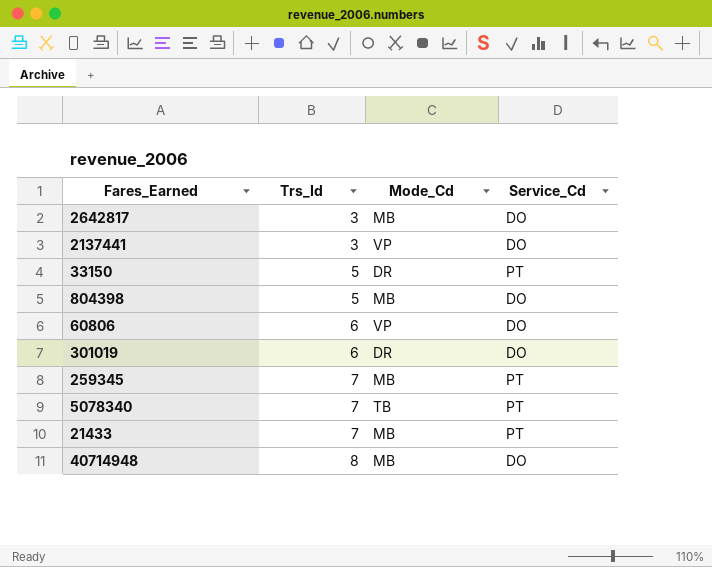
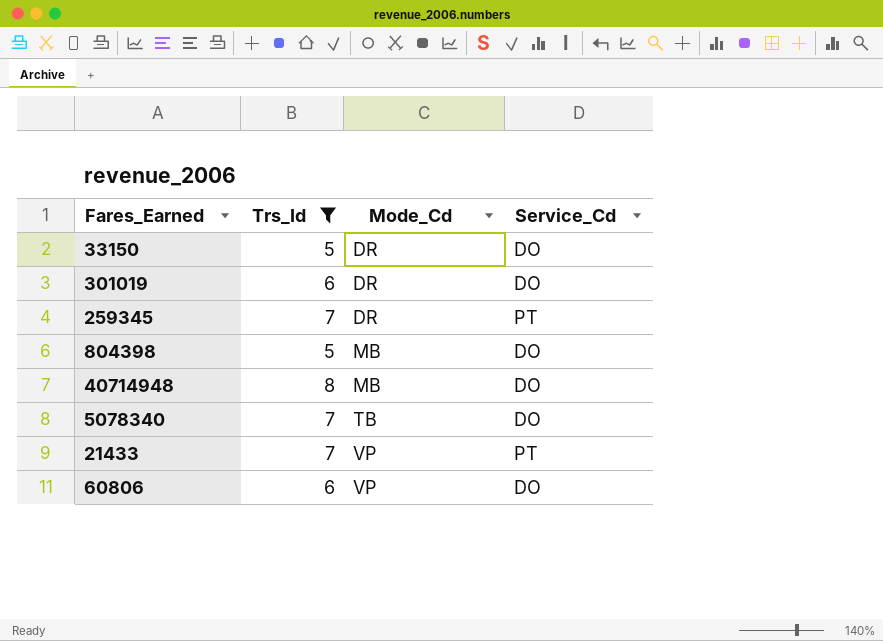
filter: none -> Trs_Id != 3
row order: Trs_Id ascending -> Mode_Cd ascending
33150 | Service_Cd: PT -> DO
259345 | Mode_Cd: MB -> DR
5078340 | Service_Cd: PT -> DO
21433 | Mode_Cd: MB -> VP

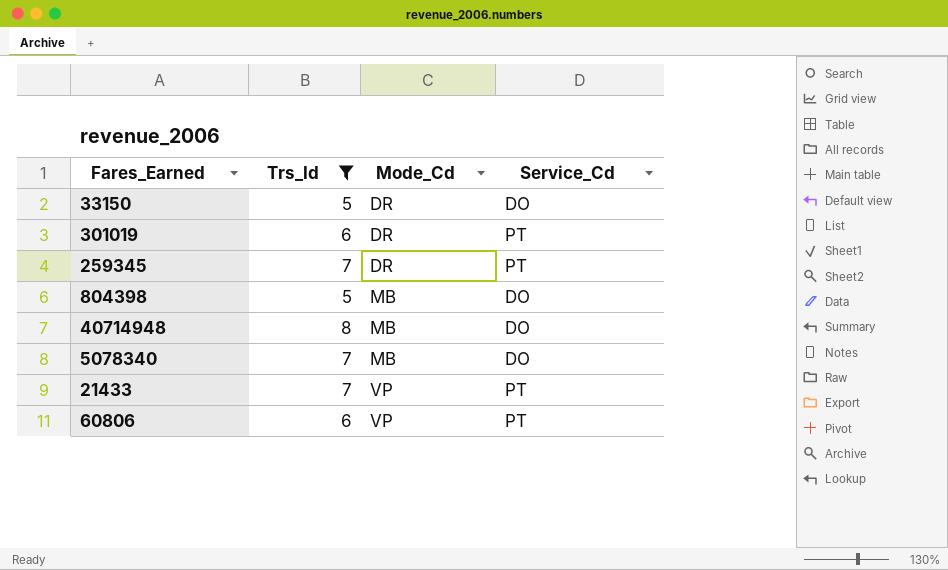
301019 | Service_Cd: DO -> PT
5078340 | Mode_Cd: TB -> MB
60806 | Service_Cd: DO -> PT

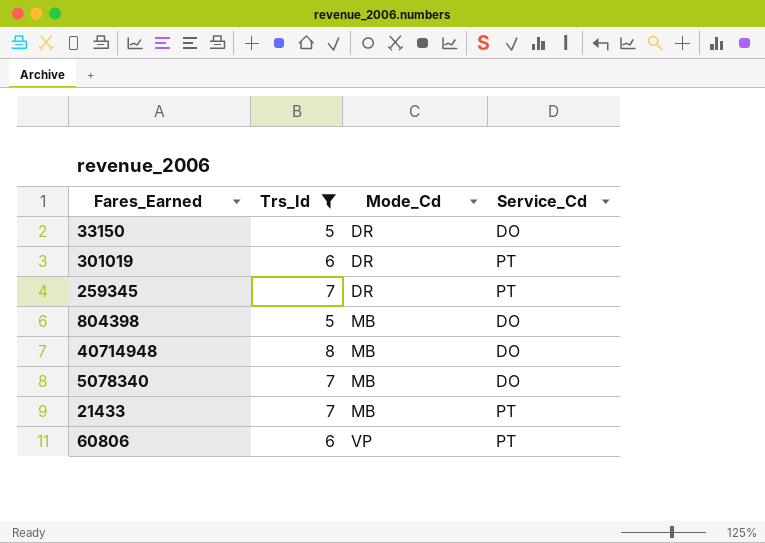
21433 | Mode_Cd: VP -> MB

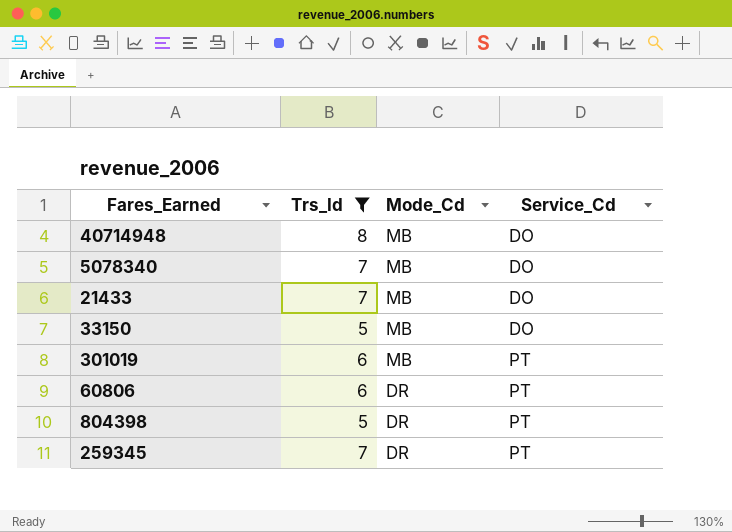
row order: Mode_Cd ascending -> Mode_Cd descending
21433 | Service_Cd: PT -> DO
33150 | Mode_Cd: DR -> MB
301019 | Mode_Cd: DR -> MB
60806 | Mode_Cd: VP -> DR
804398 | Mode_Cd: MB -> DR
804398 | Service_Cd: DO -> PT

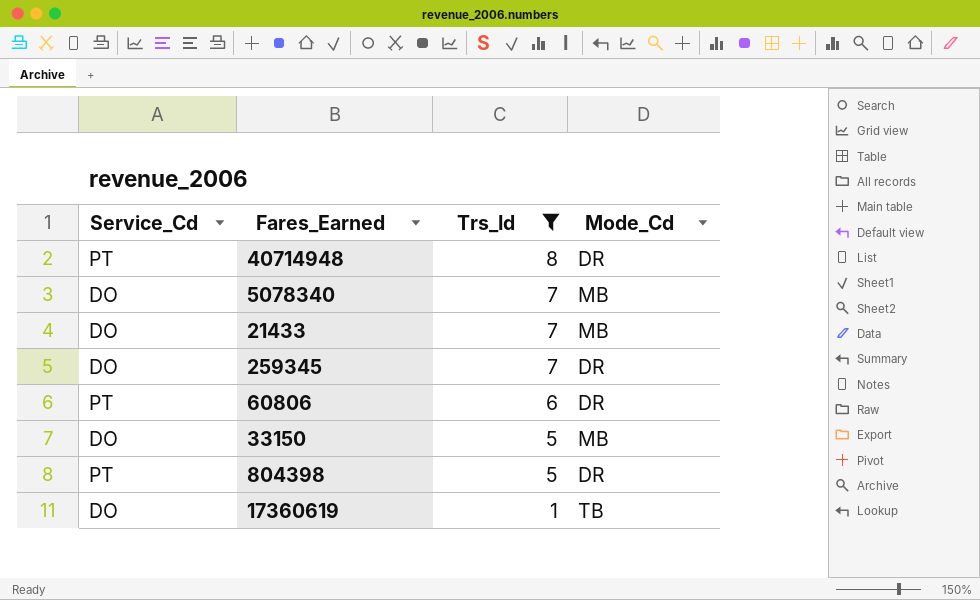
row order: Mode_Cd descending -> Trs_Id descending
column Service_Cd | position: 4 -> 1
row 301019: 6 | MB | PT -> none
40714948 | Service_Cd: DO -> PT
40714948 | Mode_Cd: MB -> DR
259345 | Service_Cd: PT -> DO
row 17360619: none -> DO | 1 | TB

